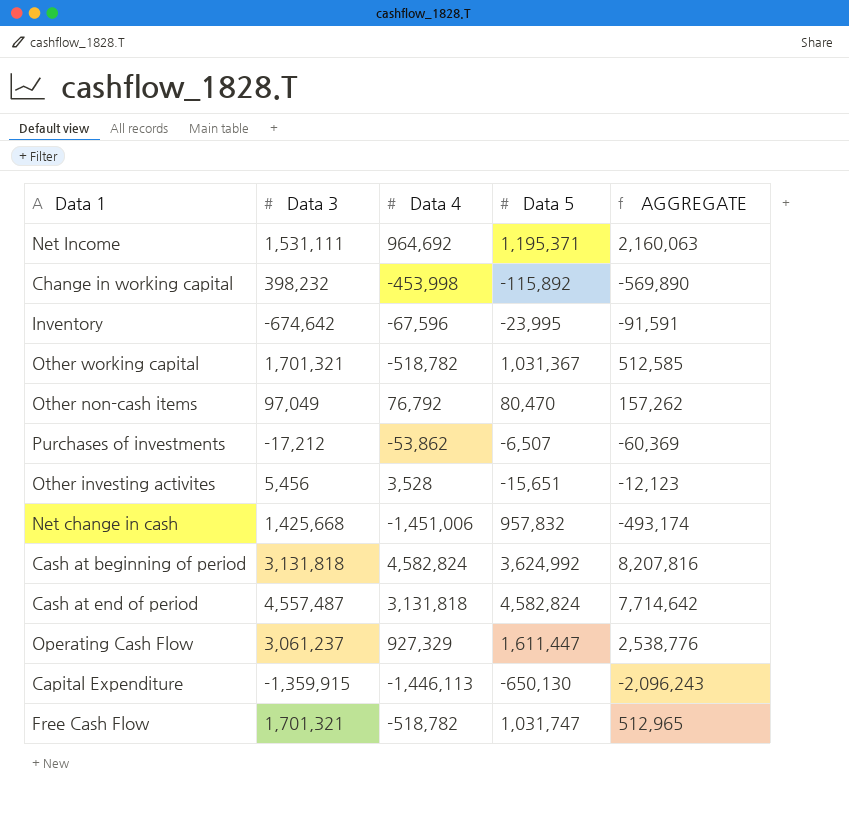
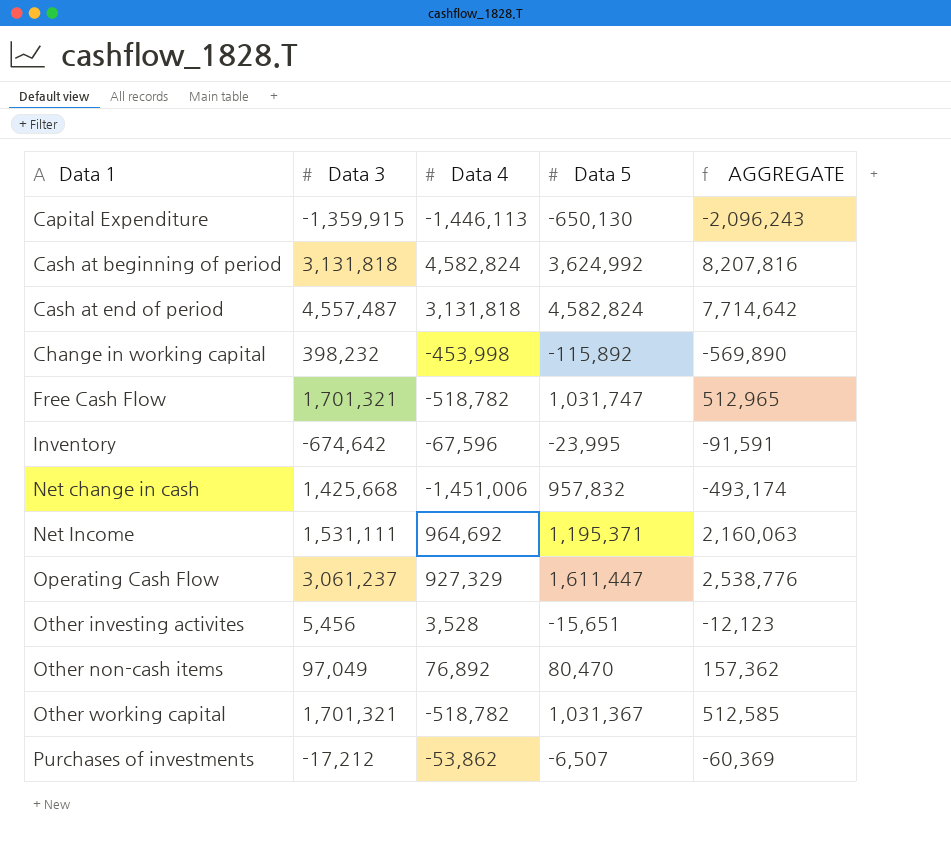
row order: none -> Data 1 ascending
Other non-cash items | Data 4: 76,792 -> 76,892
Other non-cash items | AGGREGATE: 157,262 -> 157,362

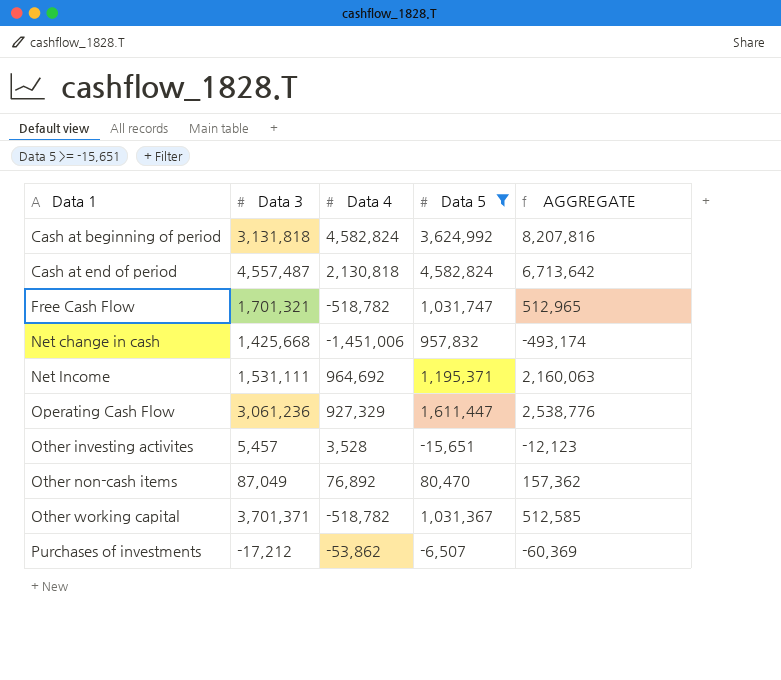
filter: none -> Data 5 >= -15,651
Cash at end of period | Data 4: 3,131,818 -> 2,130,818
Cash at end of period | AGGREGATE: 7,714,642 -> 6,713,642
Operating Cash Flow | Data 3: 3,061,237 -> 3,061,236
Other investing activites | Data 3: 5,456 -> 5,457
Other non-cash items | Data 3: 97,049 -> 87,049
Other working capital | Data 3: 1,701,321 -> 3,701,371

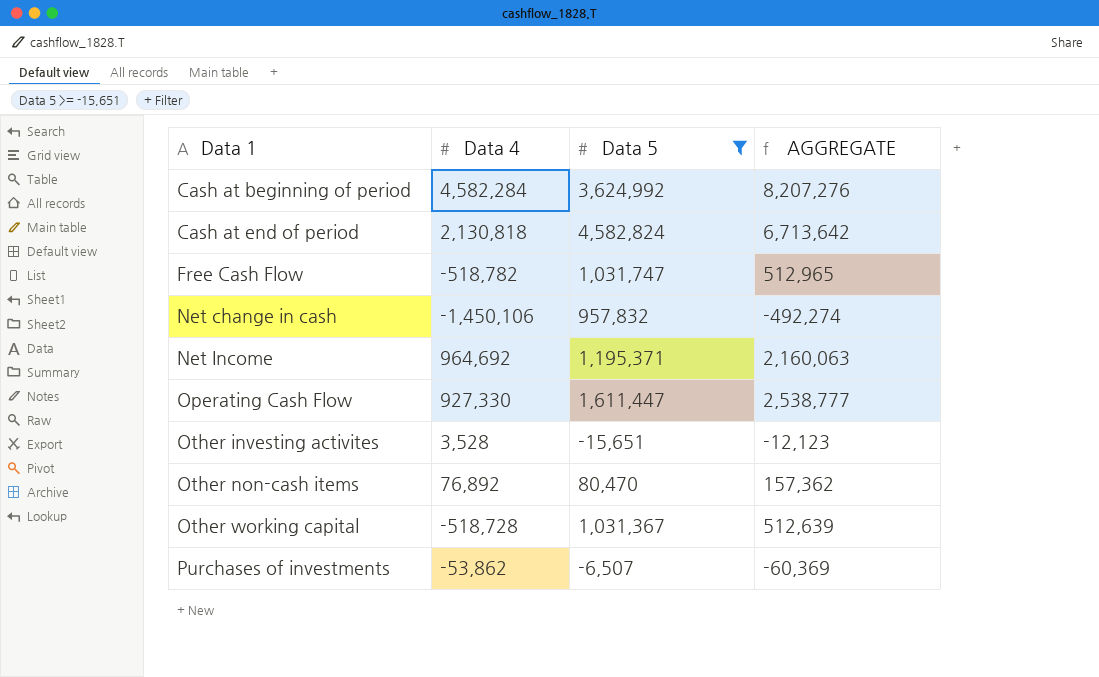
column Data 3 | position: 2 -> none
Cash at beginning of period | Data 4: 4,582,824 -> 4,582,284
Cash at beginning of period | AGGREGATE: 8,207,816 -> 8,207,276
Net change in cash | Data 4: -1,451,006 -> -1,450,106
Net change in cash | AGGREGATE: -493,174 -> -492,274
Operating Cash Flow | Data 4: 927,329 -> 927,330
Operating Cash Flow | AGGREGATE: 2,538,776 -> 2,538,777
Other working capital | Data 4: -518,782 -> -518,728
Other working capital | AGGREGATE: 512,585 -> 512,639

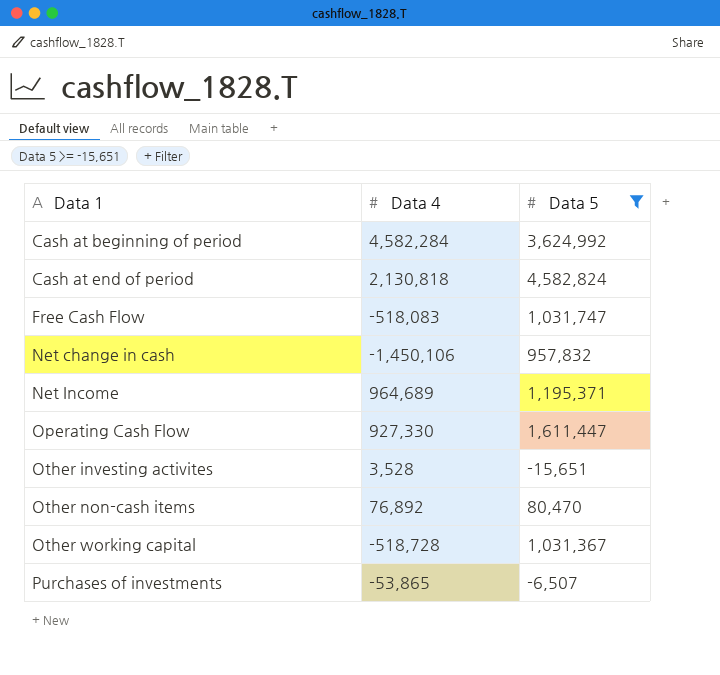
column AGGREGATE | formula: [Data 4] + [Data 5] -> none
Free Cash Flow | Data 4: -518,782 -> -518,083
Net Income | Data 4: 964,692 -> 964,689
Purchases of investments | Data 4: -53,862 -> -53,865

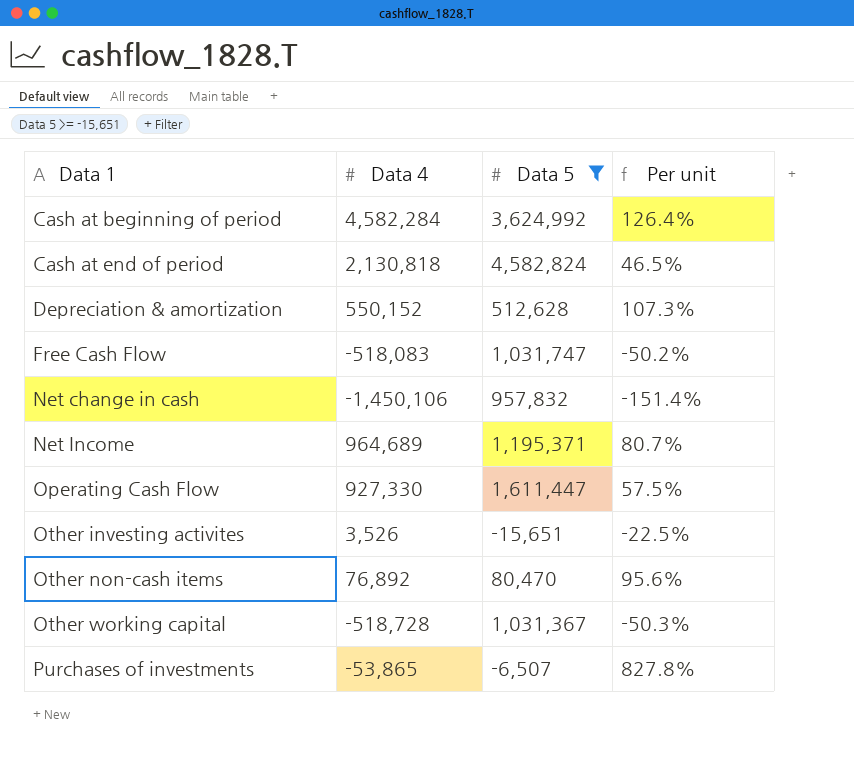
column Per unit | formula: none -> [Data 4] / [Data 5]
row Depreciation & amortization: none -> 550,152 | 512,628 | 107.3%
Other investing activites | Data 4: 3,528 -> 3,526

